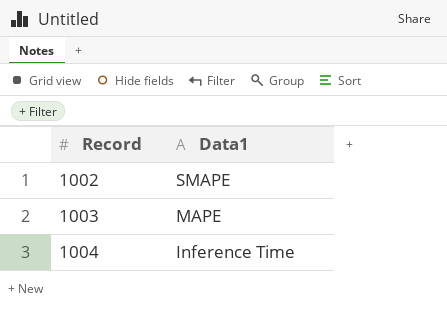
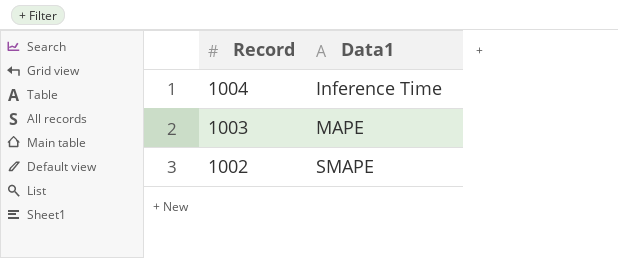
row order: Record ascending -> Record descending

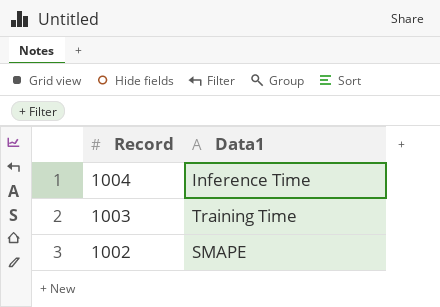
1003 | Data1: MAPE -> Training Time

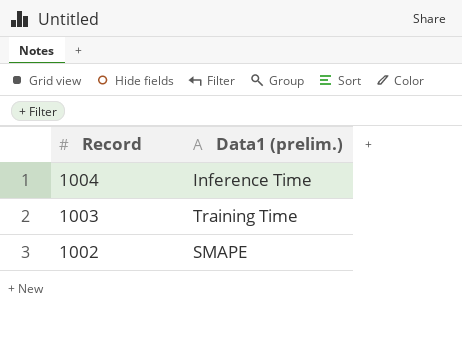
column name: Data1 -> Data1 (prelim.)

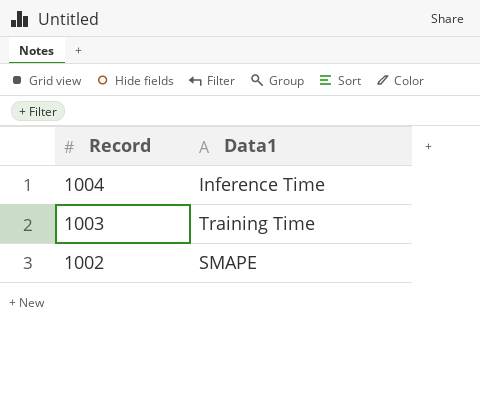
column name: Data1 (prelim.) -> Data1

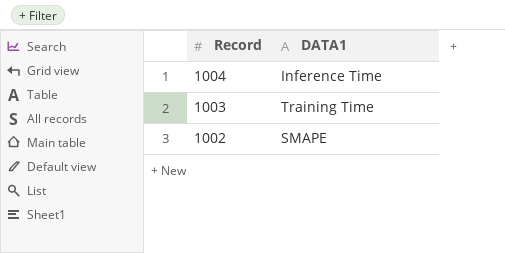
column name: Data1 -> DATA1

